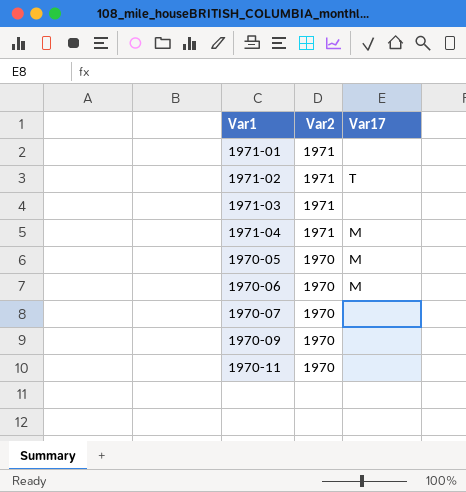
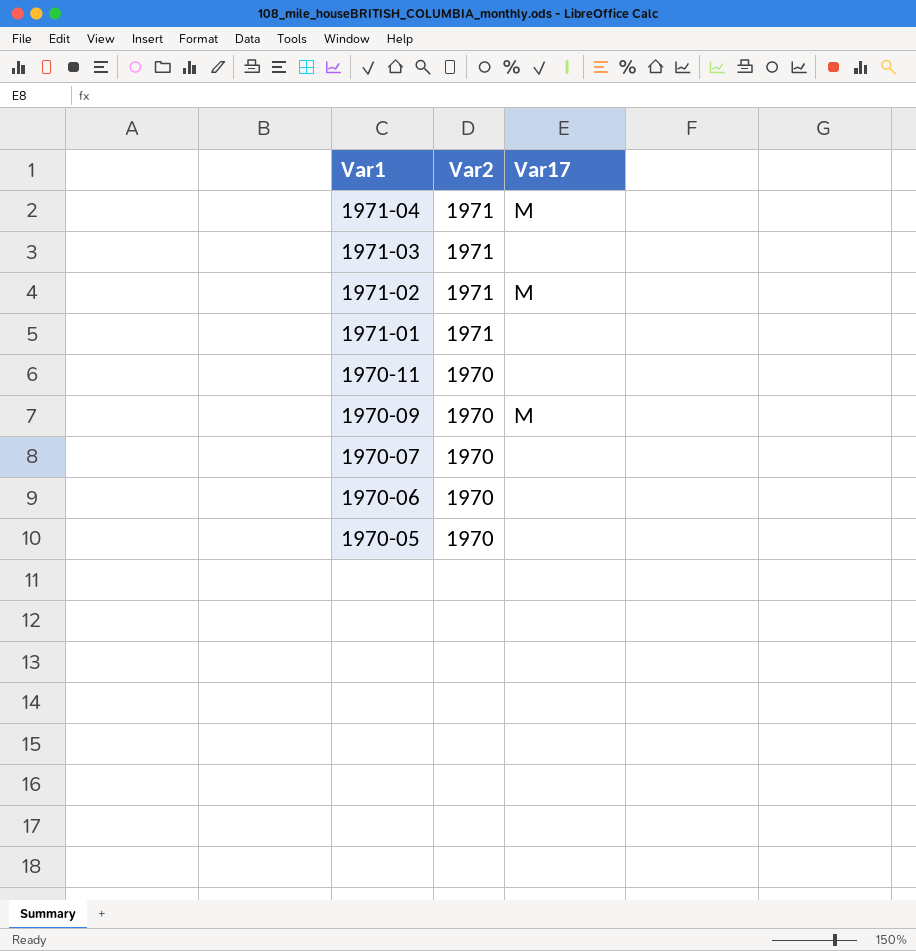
row order: Var2 descending -> Var1 descending
1971-02 | Var17: T -> M
1970-09 | Var17: none -> M
1970-06 | Var17: M -> none
1970-05 | Var17: M -> none

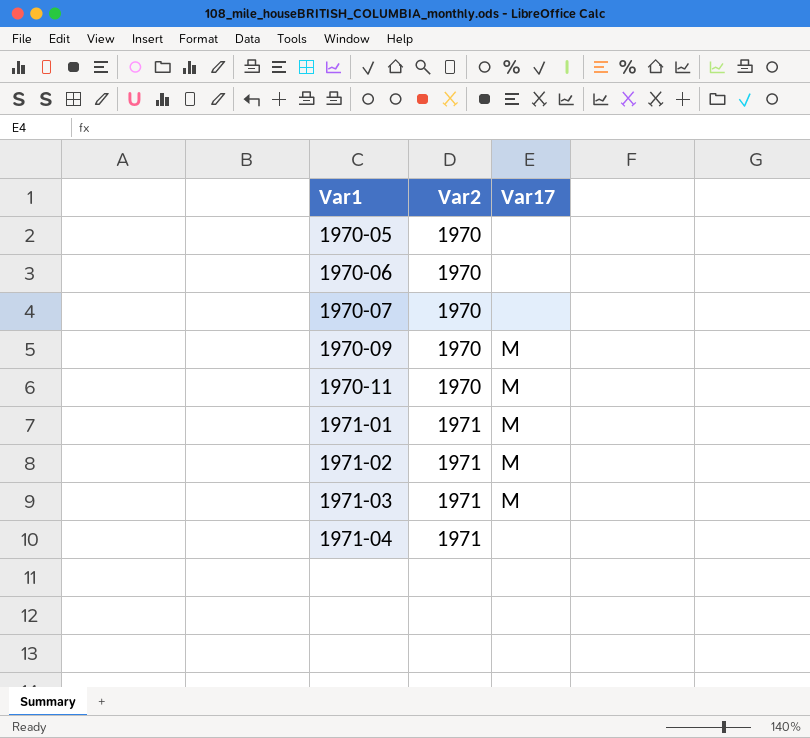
row order: Var1 descending -> Var1 ascending
1970-11 | Var17: none -> M
1971-01 | Var17: none -> M
1971-03 | Var17: none -> M
1971-04 | Var17: M -> none

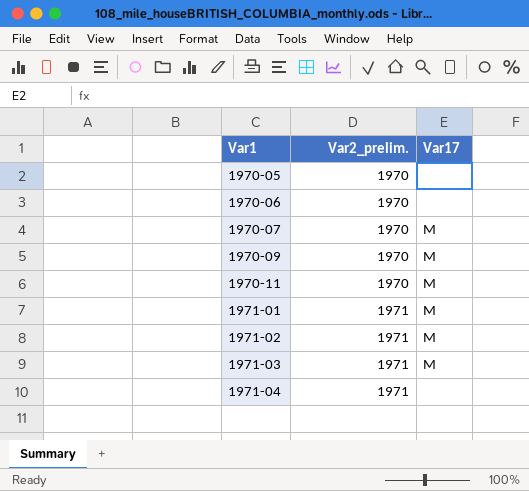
column name: Var2 -> Var2_prelim.
1970-07 | Var17: none -> M

